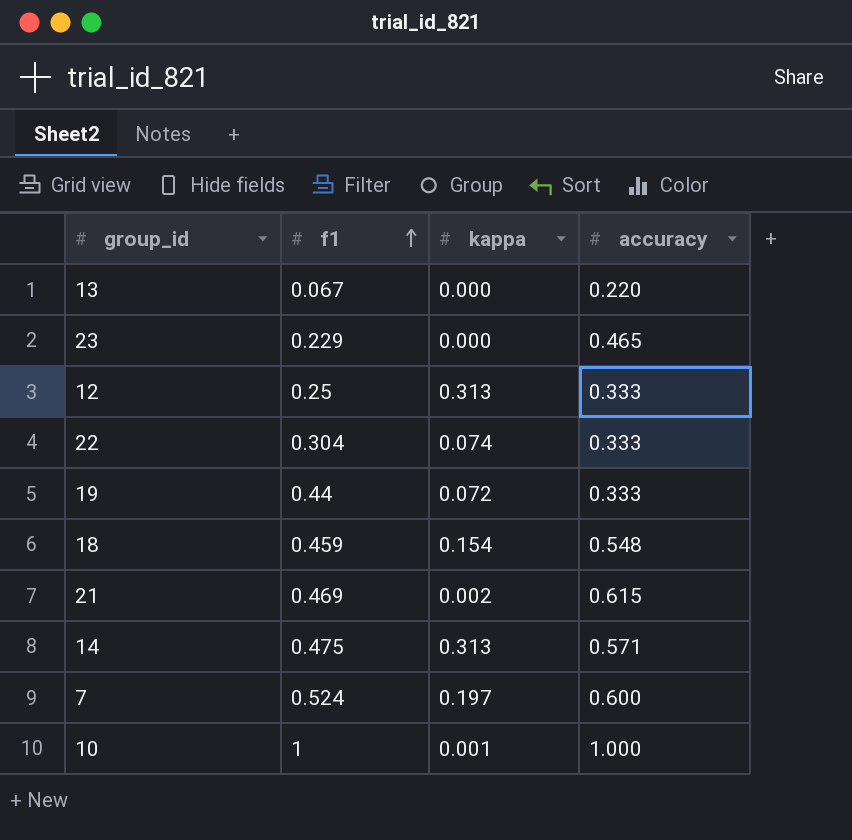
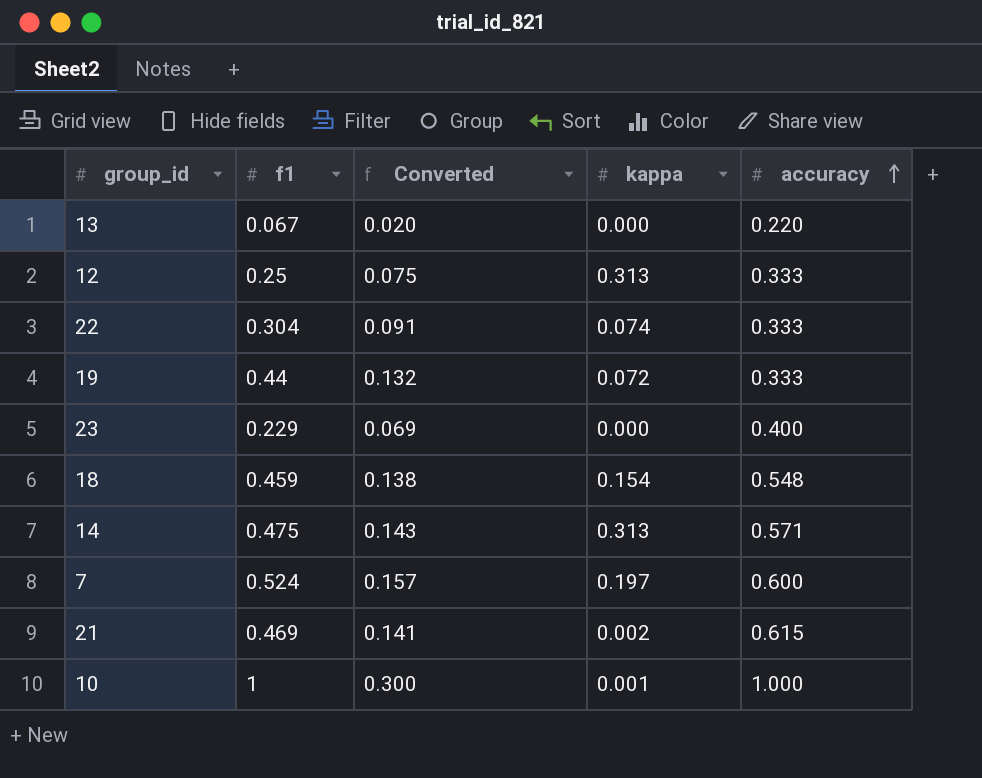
row order: f1 ascending -> accuracy ascending
column Converted | formula: none -> [f1] * 0.3
23 | accuracy: 0.465 -> 0.400

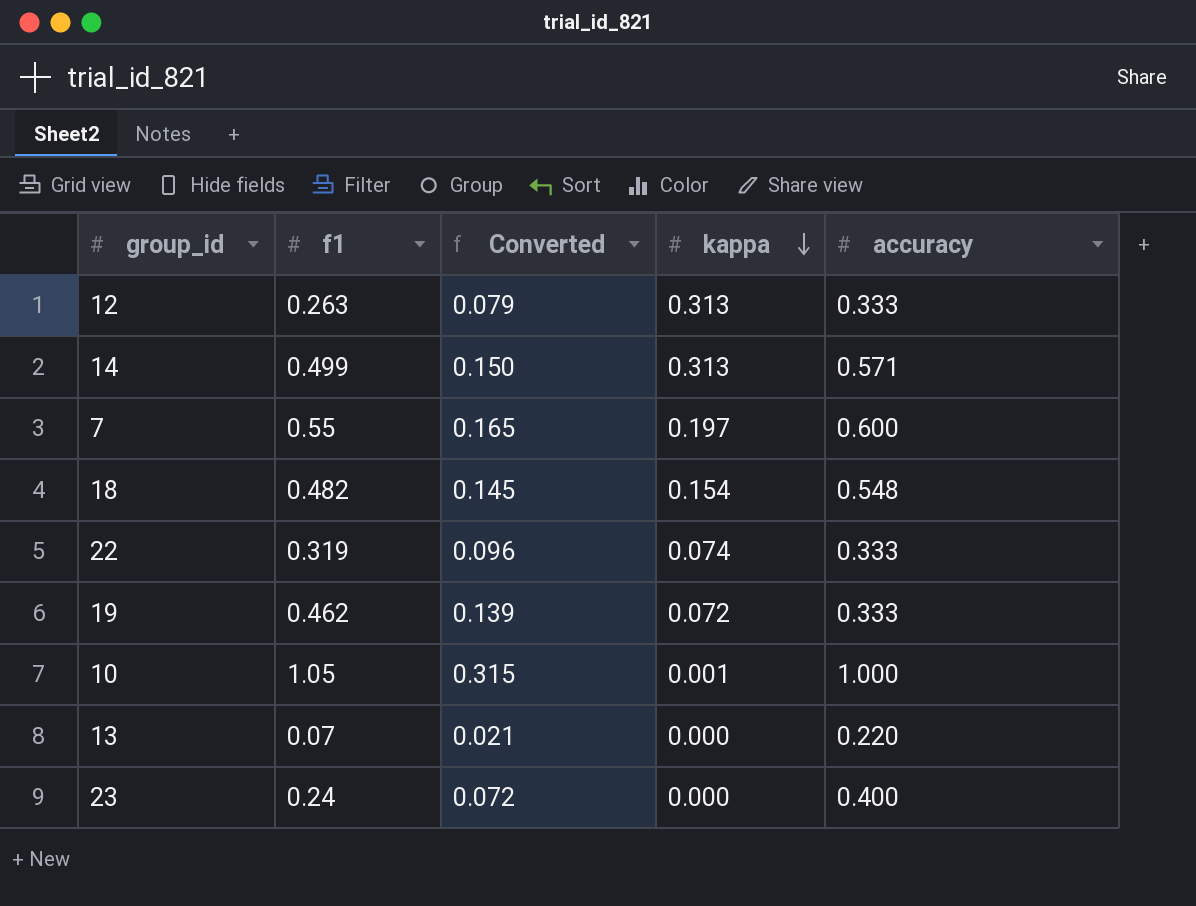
row order: accuracy ascending -> kappa descending
row 21: 0.469 | 0.141 | 0.002 | 0.615 -> none
12 | f1: 0.25 -> 0.263
12 | Converted: 0.075 -> 0.079
14 | f1: 0.475 -> 0.499
14 | Converted: 0.143 -> 0.150
7 | f1: 0.524 -> 0.55
7 | Converted: 0.157 -> 0.165
18 | f1: 0.459 -> 0.482
18 | Converted: 0.138 -> 0.145
22 | f1: 0.304 -> 0.319
22 | Converted: 0.091 -> 0.096
19 | f1: 0.44 -> 0.462
19 | Converted: 0.132 -> 0.139
10 | f1: 1 -> 1.05
10 | Converted: 0.300 -> 0.315
13 | f1: 0.067 -> 0.07
13 | Converted: 0.020 -> 0.021
23 | f1: 0.229 -> 0.24
23 | Converted: 0.069 -> 0.072

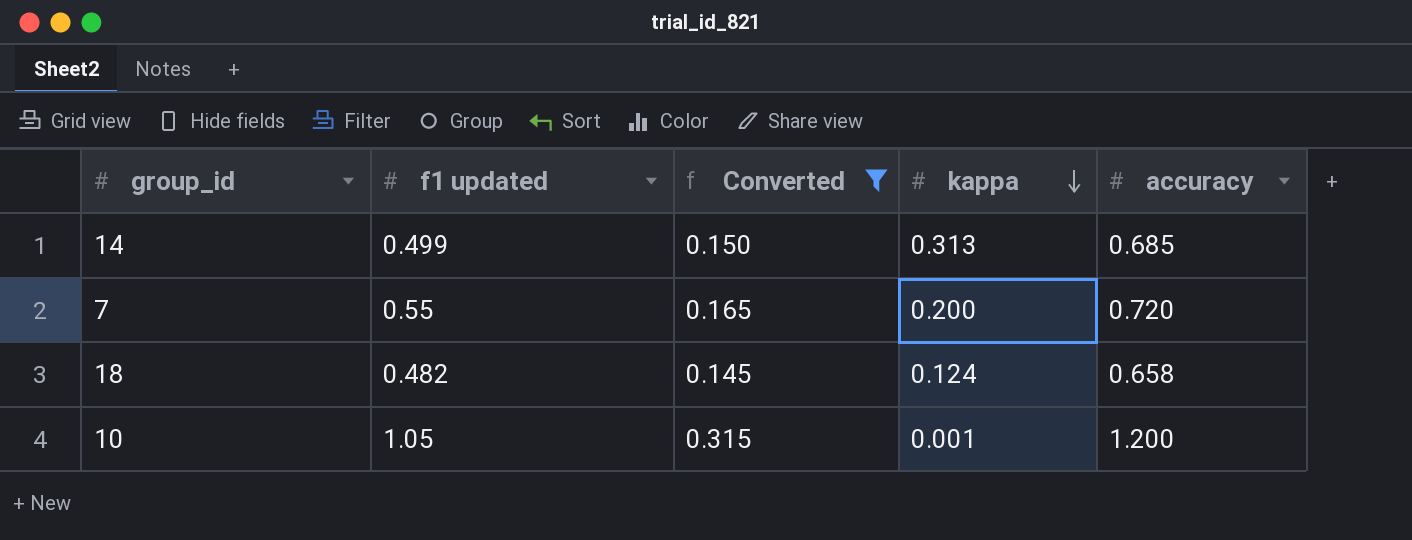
filter: none -> Converted >= 0.145
column name: f1 -> f1 updated
14 | accuracy: 0.571 -> 0.685
7 | kappa: 0.197 -> 0.200
7 | accuracy: 0.600 -> 0.720
18 | kappa: 0.154 -> 0.124
18 | accuracy: 0.548 -> 0.658
10 | accuracy: 1.000 -> 1.200

